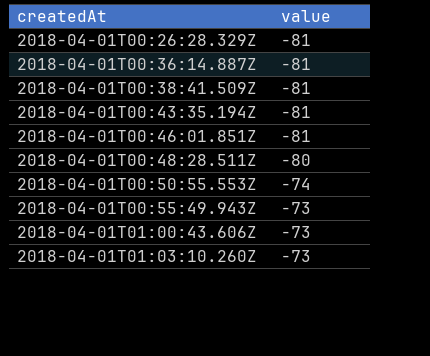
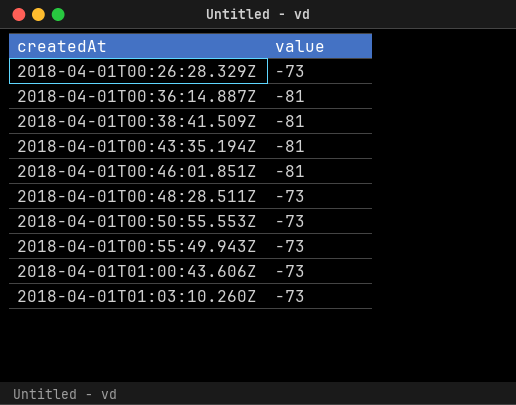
2018-04-01T00:26:28.329Z | value: -81 -> -73
2018-04-01T00:48:28.511Z | value: -80 -> -73
2018-04-01T00:50:55.553Z | value: -74 -> -73

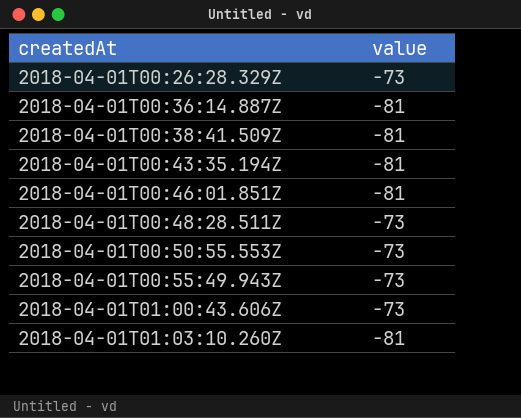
2018-04-01T01:03:10.260Z | value: -73 -> -81

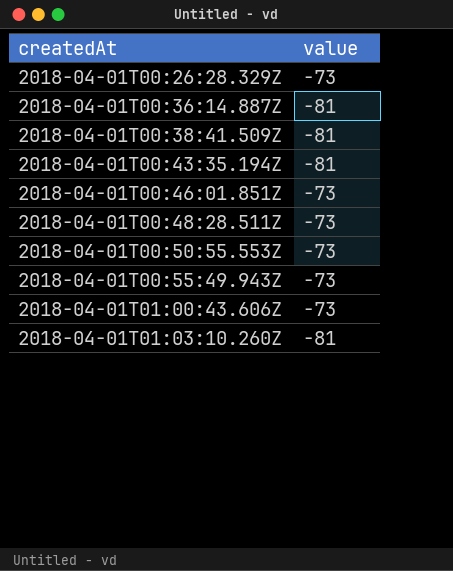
2018-04-01T00:46:01.851Z | value: -81 -> -73

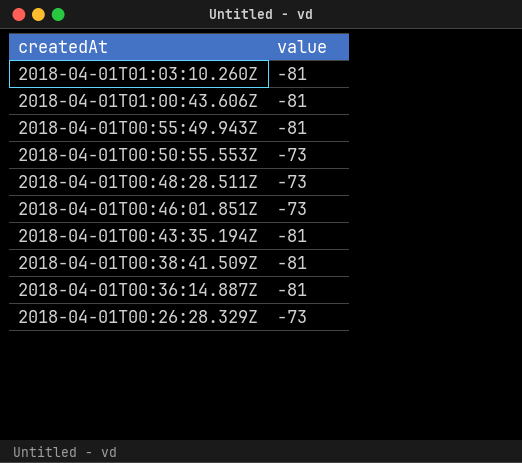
row order: createdAt ascending -> createdAt descending
2018-04-01T01:00:43.606Z | value: -73 -> -81
2018-04-01T00:55:49.943Z | value: -73 -> -81

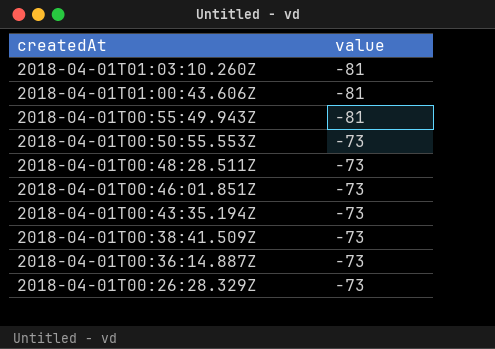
2018-04-01T00:43:35.194Z | value: -81 -> -73
2018-04-01T00:38:41.509Z | value: -81 -> -73
2018-04-01T00:36:14.887Z | value: -81 -> -73

